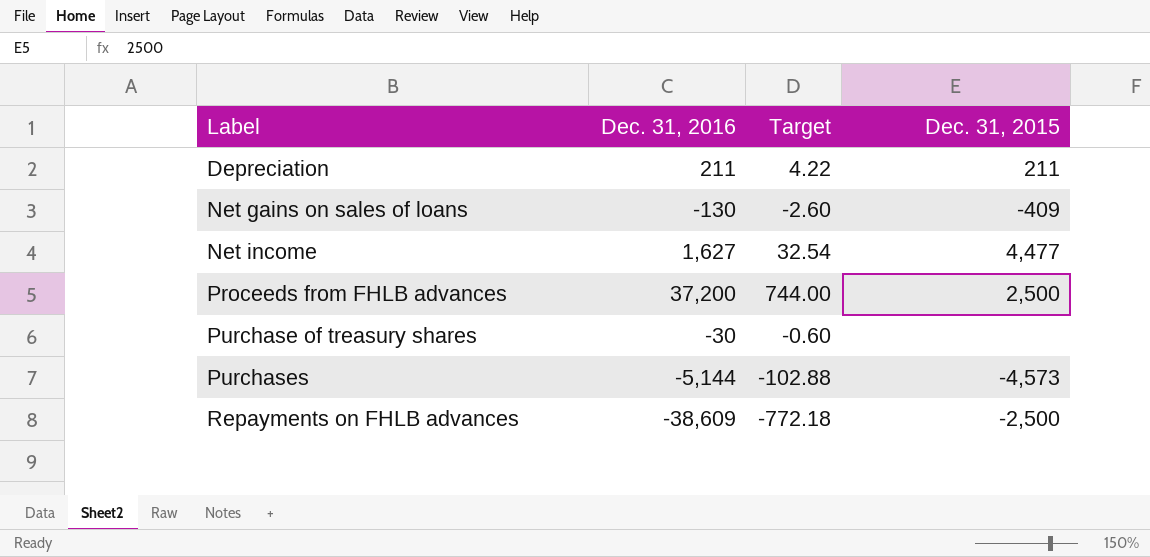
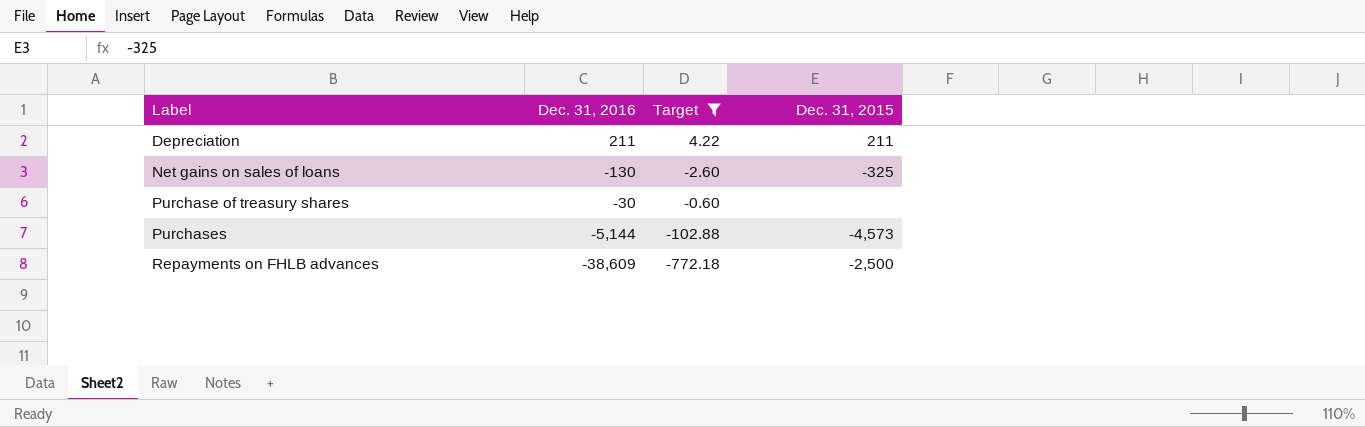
filter: none -> Target <= 4.22
Net gains on sales of loans | Dec. 31, 2015: -409 -> -325

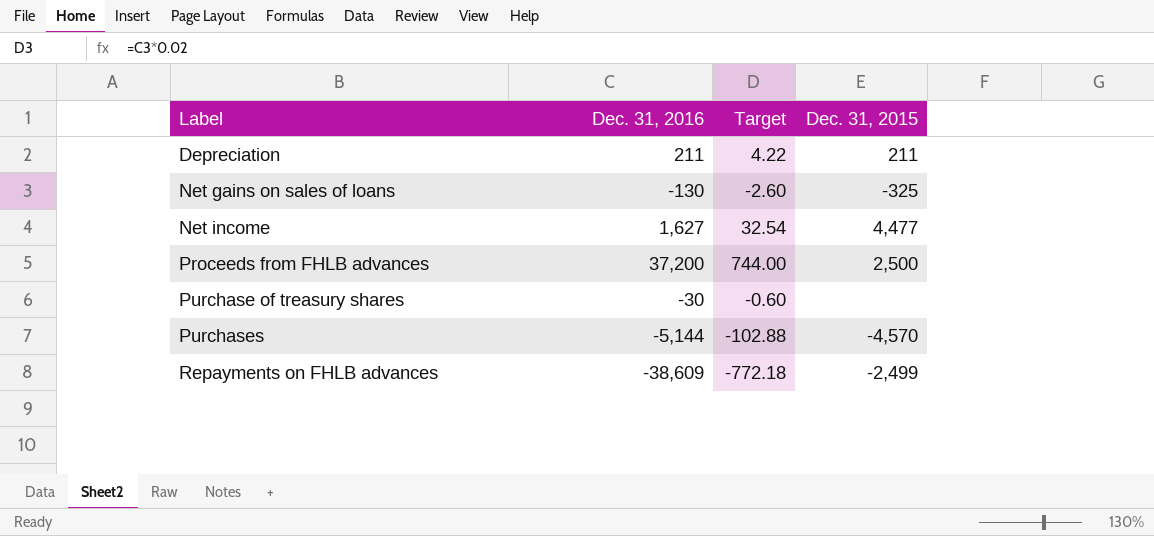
filter: Target <= 4.22 -> none
Purchases | Dec. 31, 2015: -4,573 -> -4,570
Repayments on FHLB advances | Dec. 31, 2015: -2,500 -> -2,499

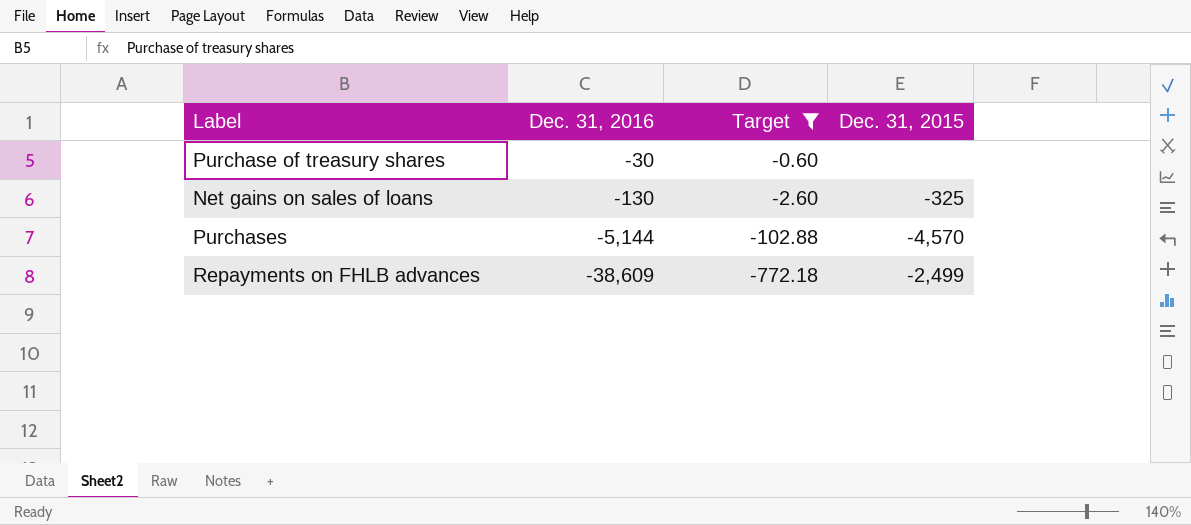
filter: none -> Target <= -0.60
row order: Label ascending -> Dec. 31, 2016 descending

